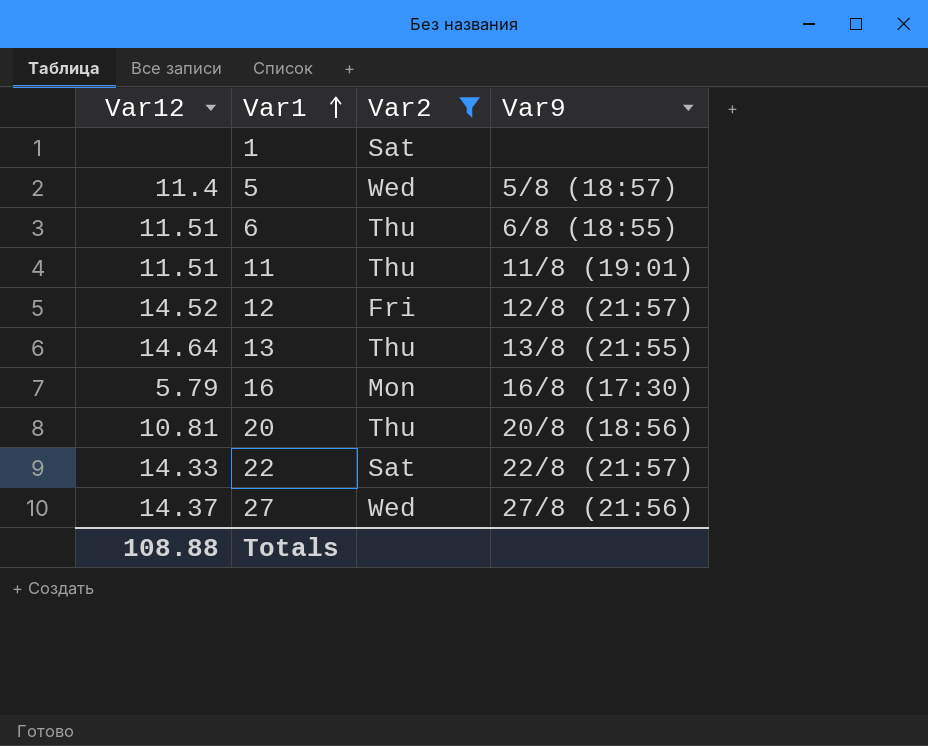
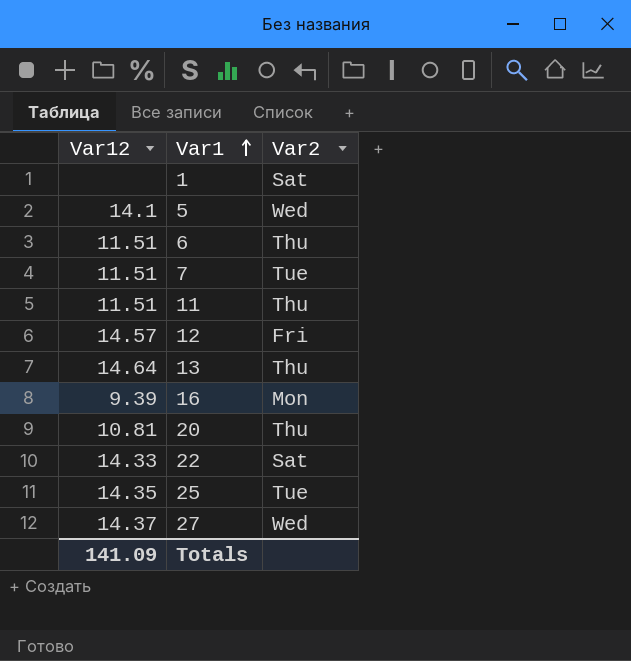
filter: Var2 != Tue -> none
column Var9 | position: 4 -> none
5 | Var12: 11.4 -> 14.1
12 | Var12: 14.52 -> 14.57
16 | Var12: 5.79 -> 9.39
Totals | Var12: 108.88 -> 141.09

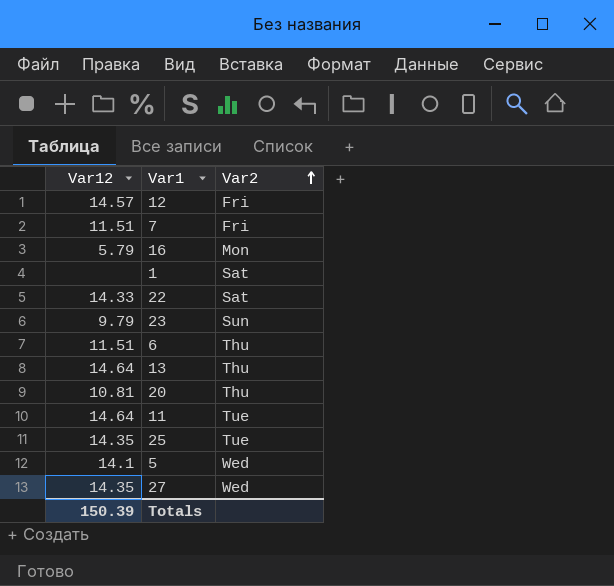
row order: Var1 ascending -> Var2 ascending
7 | Var2: Tue -> Fri
16 | Var12: 9.39 -> 5.79
row 23: none -> 9.79 | Sun
11 | Var12: 11.51 -> 14.64
11 | Var2: Thu -> Tue
27 | Var12: 14.37 -> 14.35
Totals | Var12: 141.09 -> 150.39

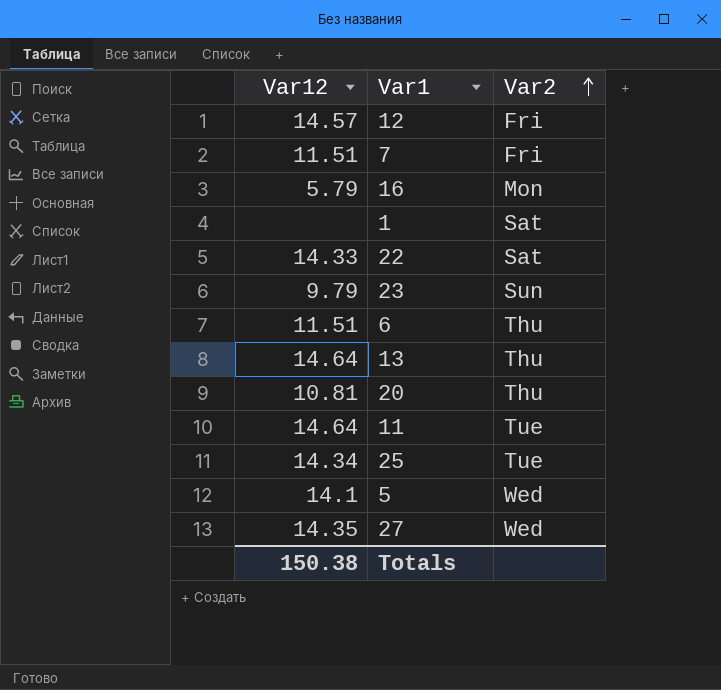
25 | Var12: 14.35 -> 14.34
Totals | Var12: 150.39 -> 150.38

